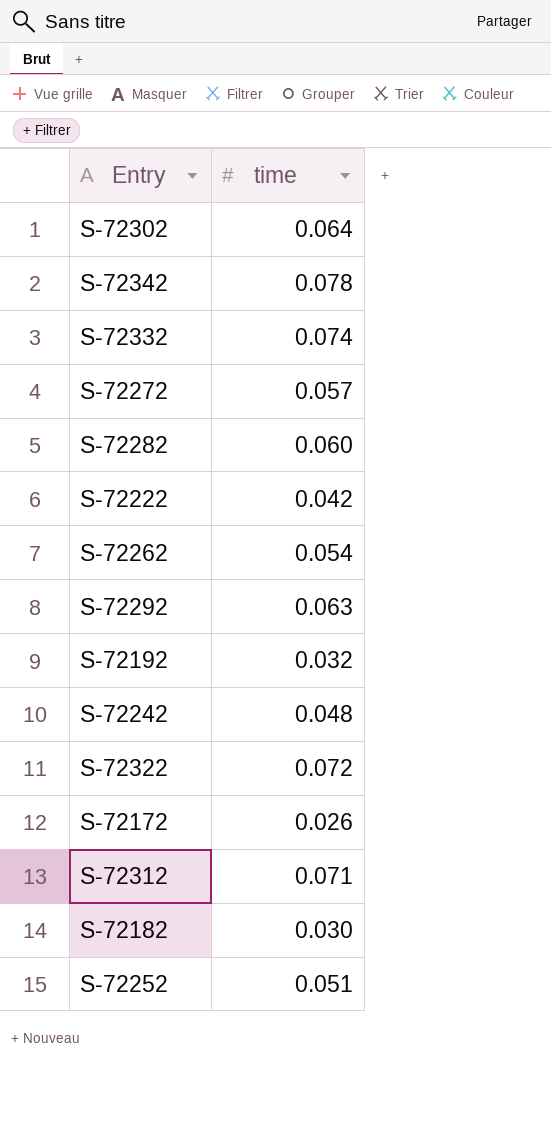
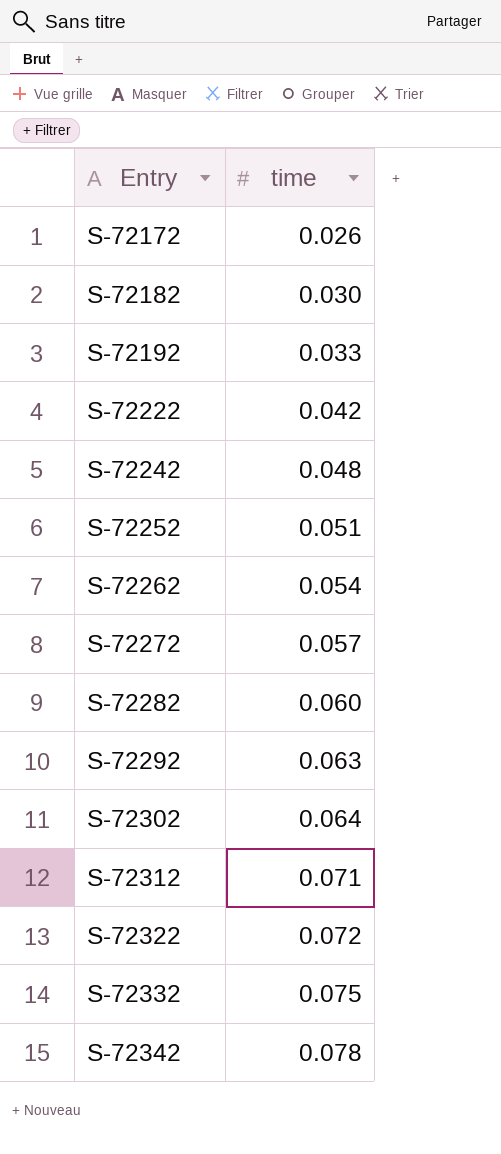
row order: none -> Entry ascending
S-72192 | time: 0.032 -> 0.033
S-72332 | time: 0.074 -> 0.075

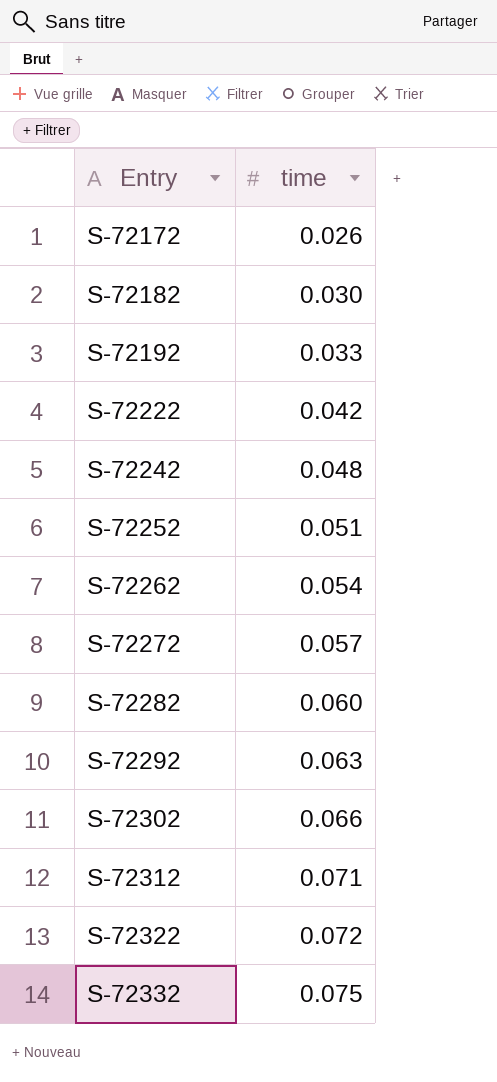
row S-72342: 0.078 -> none
S-72302 | time: 0.064 -> 0.066

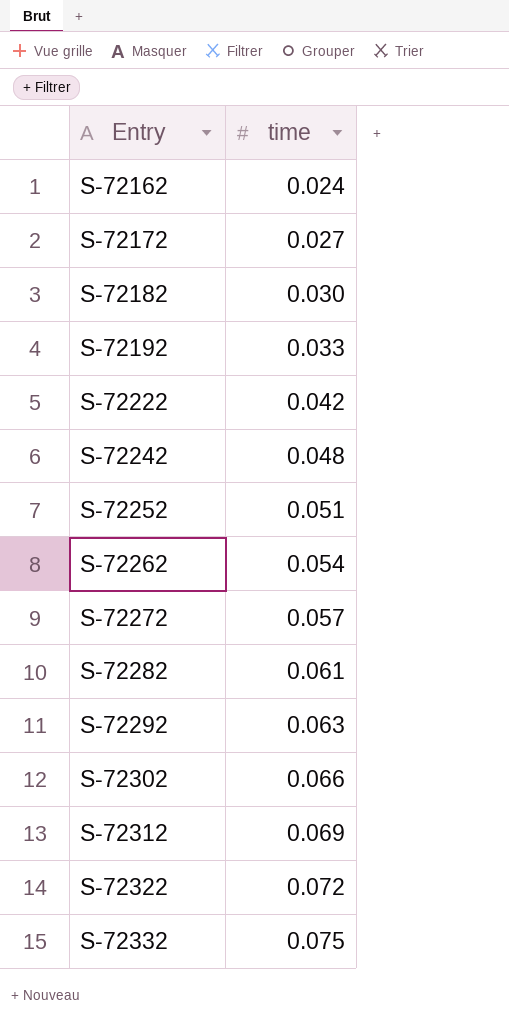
row S-72162: none -> 0.024
S-72172 | time: 0.026 -> 0.027
S-72282 | time: 0.060 -> 0.061
S-72312 | time: 0.071 -> 0.069

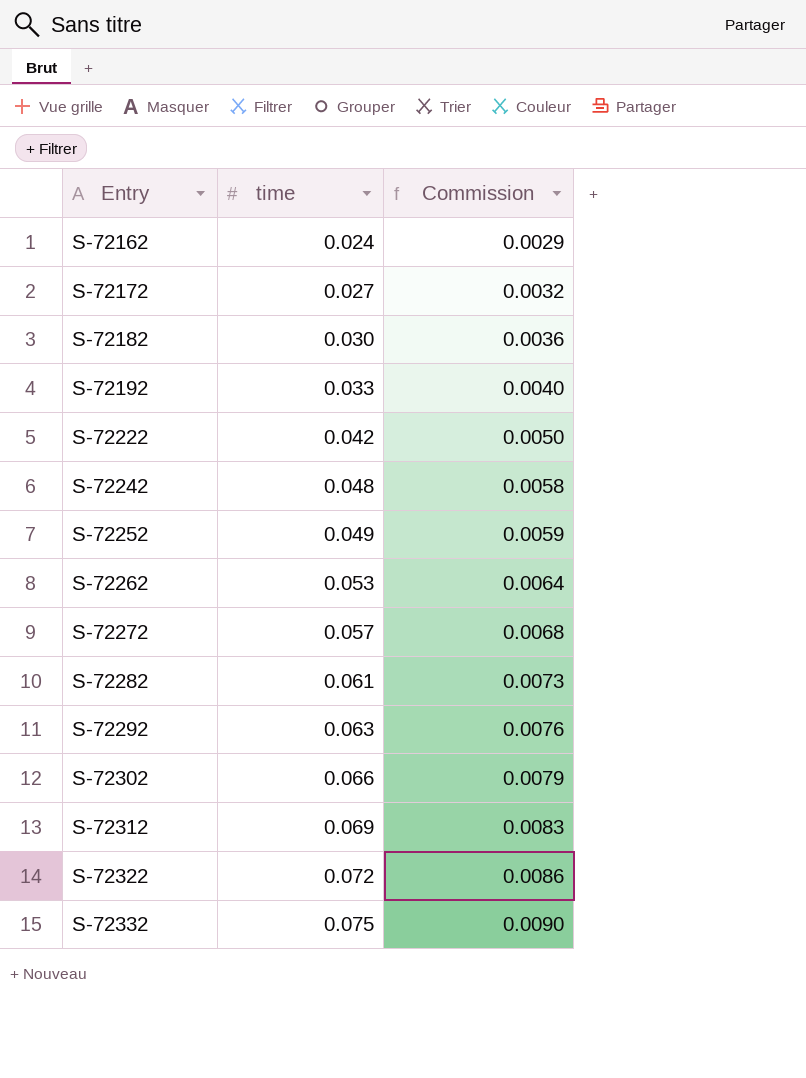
column Commission | formula: none -> [time] * 0.12
S-72252 | time: 0.051 -> 0.049
S-72262 | time: 0.054 -> 0.053

